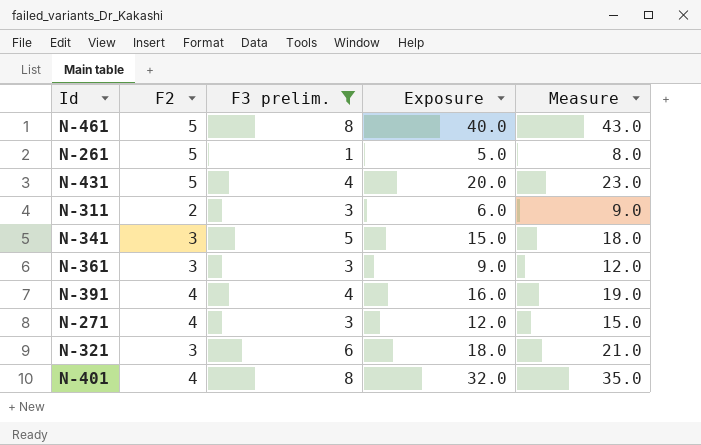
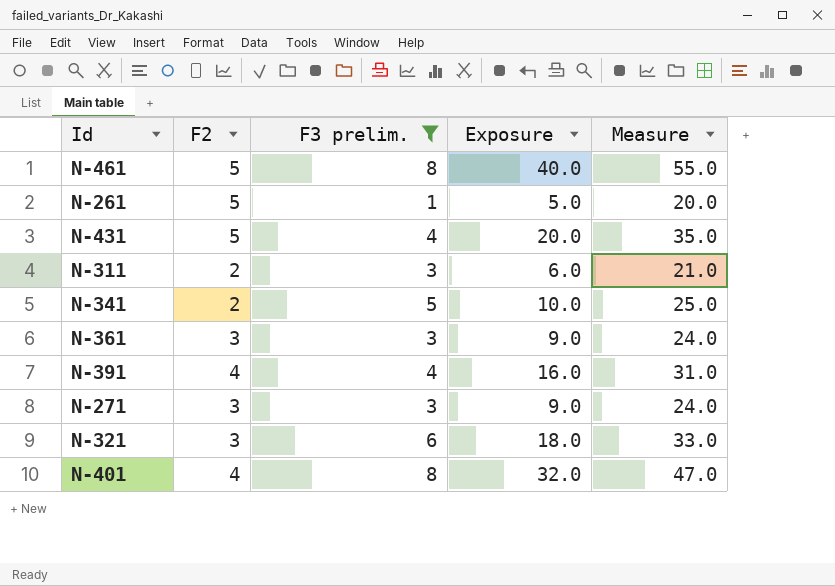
column Measure | formula: [Exposure] + 3 -> [Exposure] + 15
N-341 | F2: 3 -> 2
N-341 | Exposure: 15.0 -> 10.0
N-271 | F2: 4 -> 3
N-271 | Exposure: 12.0 -> 9.0

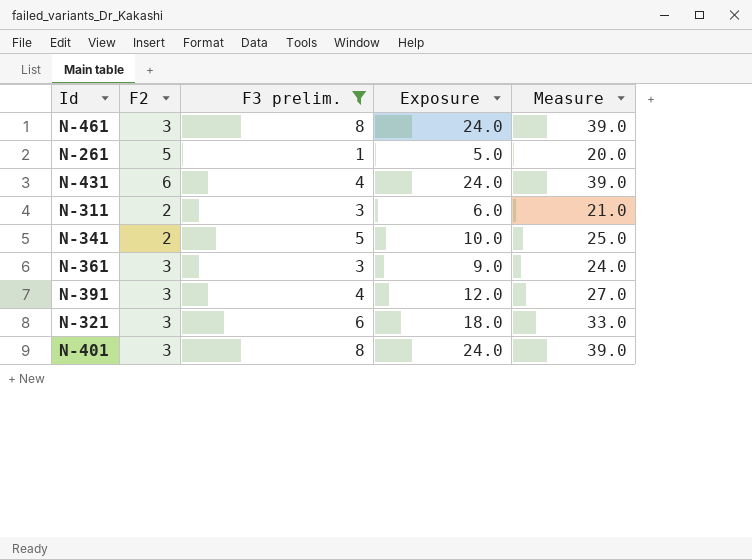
row N-271: 3 | 3 | 9.0 | 24.0 -> none
N-461 | F2: 5 -> 3
N-461 | Exposure: 40.0 -> 24.0
N-461 | Measure: 55.0 -> 39.0
N-431 | F2: 5 -> 6
N-431 | Exposure: 20.0 -> 24.0
N-431 | Measure: 35.0 -> 39.0
N-391 | F2: 4 -> 3
N-391 | Exposure: 16.0 -> 12.0
N-391 | Measure: 31.0 -> 27.0
N-401 | F2: 4 -> 3
N-401 | Exposure: 32.0 -> 24.0
N-401 | Measure: 47.0 -> 39.0

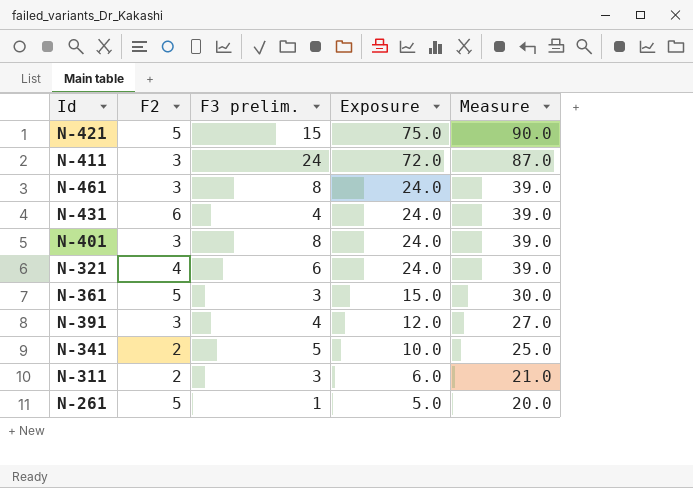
filter: F3 prelim. <= 8 -> none
row order: none -> Exposure descending
N-321 | F2: 3 -> 4
N-321 | Exposure: 18.0 -> 24.0
N-321 | Measure: 33.0 -> 39.0
N-361 | F2: 3 -> 5
N-361 | Exposure: 9.0 -> 15.0
N-361 | Measure: 24.0 -> 30.0

